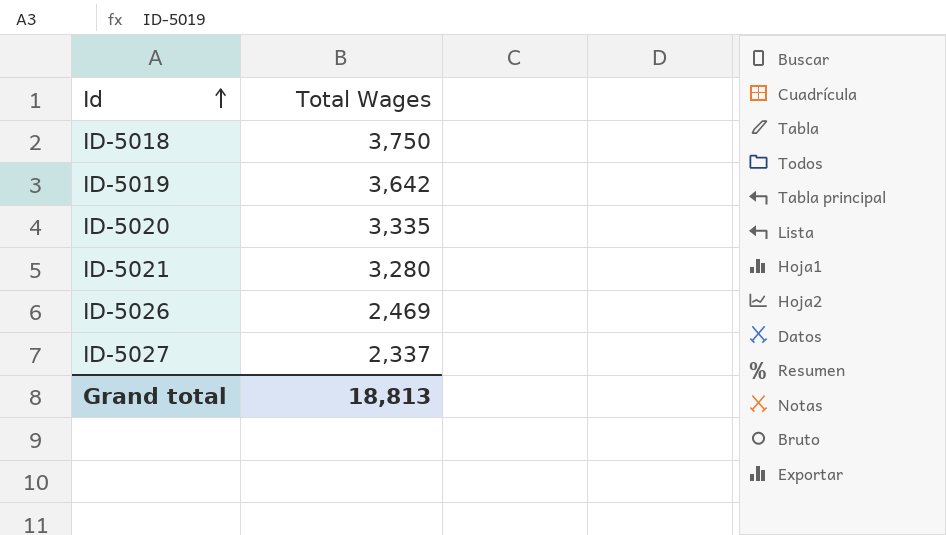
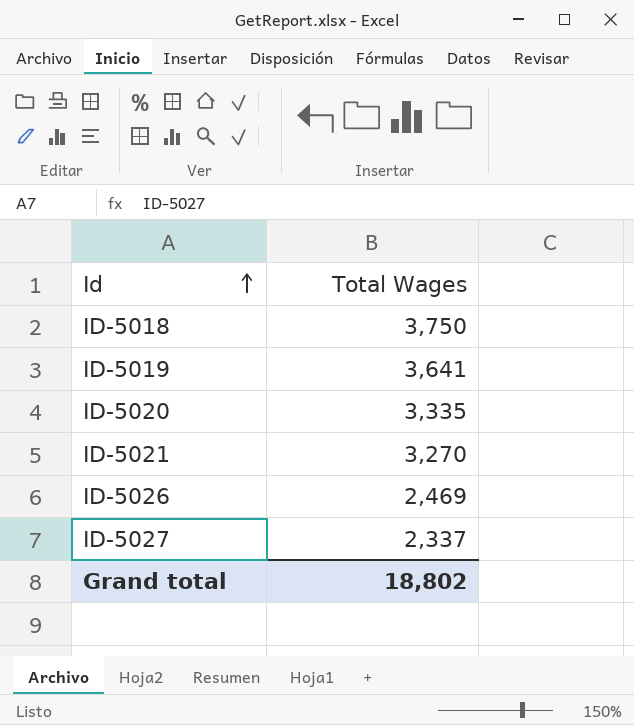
ID-5019 | Total Wages: 3,642 -> 3,641
ID-5021 | Total Wages: 3,280 -> 3,270
Grand total | Total Wages: 18,813 -> 18,802

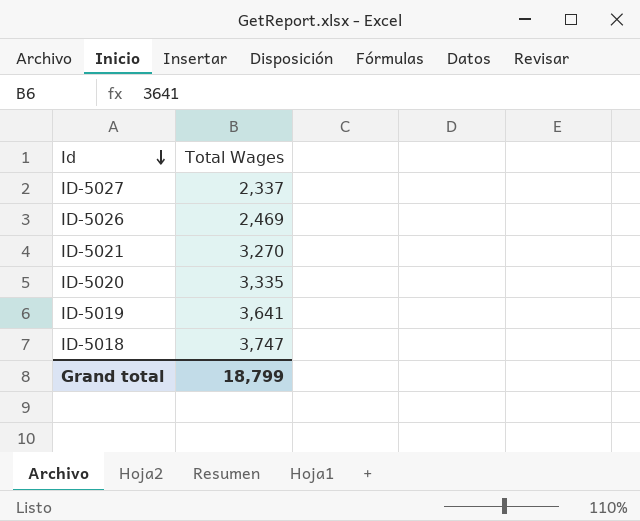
row order: Id ascending -> Id descending
ID-5018 | Total Wages: 3,750 -> 3,747
Grand total | Total Wages: 18,802 -> 18,799

